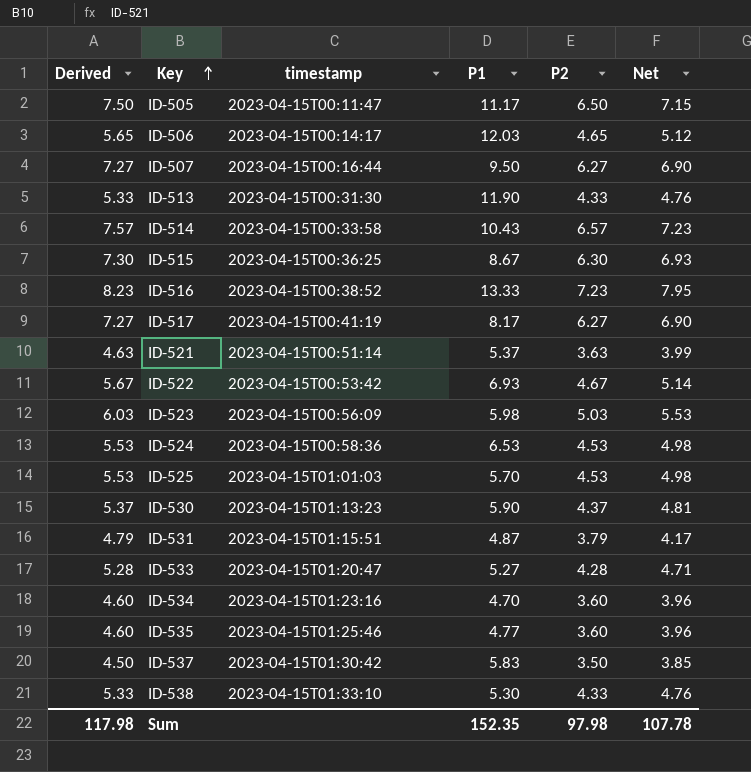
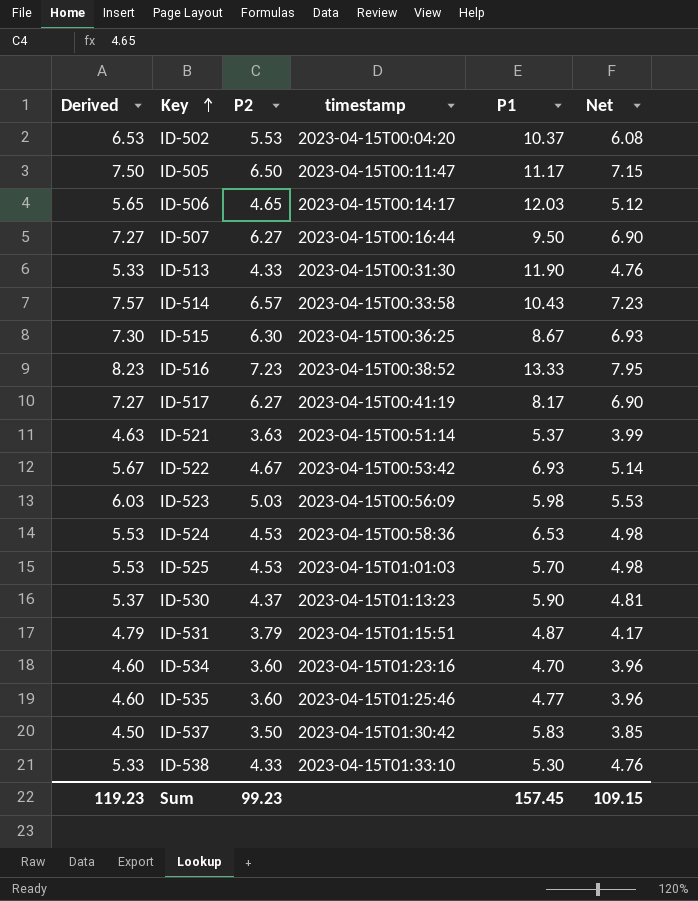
column P2 | position: 5 -> 3
row ID-533: 5.28 | 2023-04-15T01:20:47 | 5.27 | 4.28 | 4.71 -> none
row ID-502: none -> 6.53 | 5.53 | 2023-04-15T00:04:20 | 10.37 | 6.08
Sum | Derived: 117.98 -> 119.23
Sum | P2: 97.98 -> 99.23
Sum | P1: 152.35 -> 157.45
Sum | Net: 107.78 -> 109.15

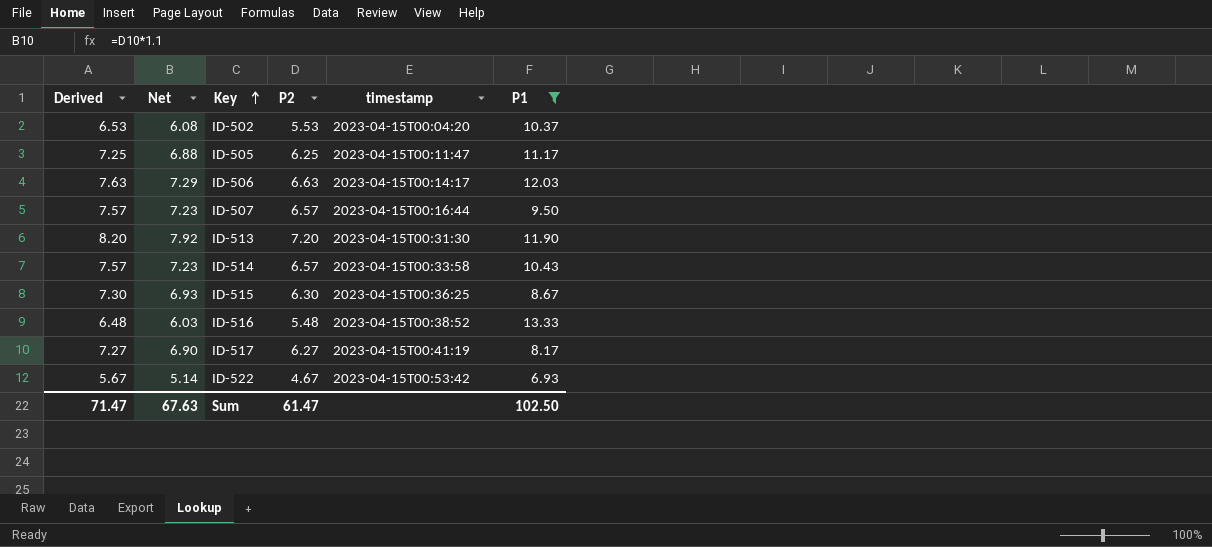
filter: none -> P1 >= 6.93
column Net | position: 6 -> 2
ID-505 | Derived: 7.50 -> 7.25
ID-505 | Net: 7.15 -> 6.88
ID-505 | P2: 6.50 -> 6.25
ID-506 | Derived: 5.65 -> 7.63
ID-506 | Net: 5.12 -> 7.29
ID-506 | P2: 4.65 -> 6.63
ID-507 | Derived: 7.27 -> 7.57
ID-507 | Net: 6.90 -> 7.23
ID-507 | P2: 6.27 -> 6.57
ID-513 | Derived: 5.33 -> 8.20
ID-513 | Net: 4.76 -> 7.92
ID-513 | P2: 4.33 -> 7.20
ID-516 | Derived: 8.23 -> 6.48
ID-516 | Net: 7.95 -> 6.03
ID-516 | P2: 7.23 -> 5.48
Sum | Derived: 119.23 -> 71.47
Sum | Net: 109.15 -> 67.63
Sum | P2: 99.23 -> 61.47
Sum | P1: 157.45 -> 102.50

